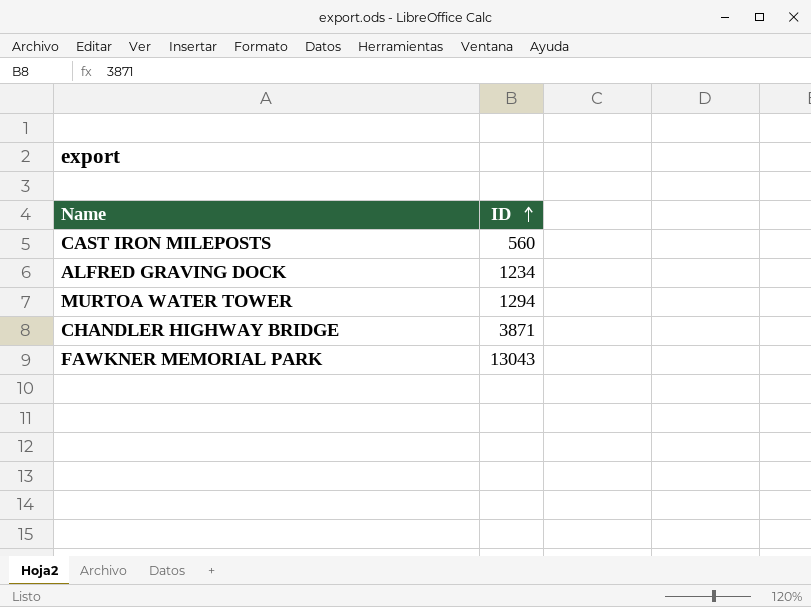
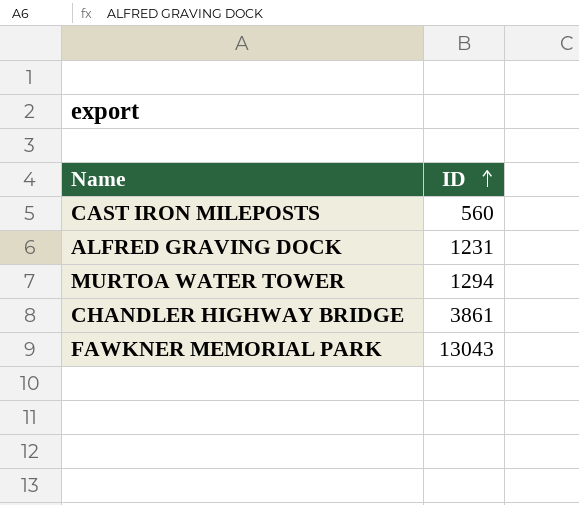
ALFRED GRAVING DOCK | ID: 1234 -> 1231
CHANDLER HIGHWAY BRIDGE | ID: 3871 -> 3861

